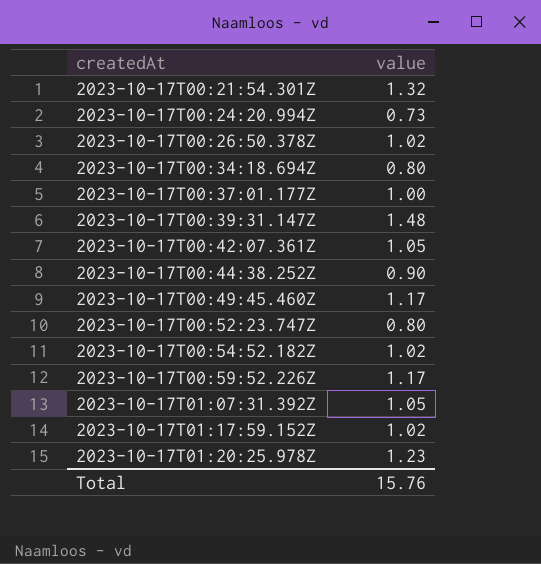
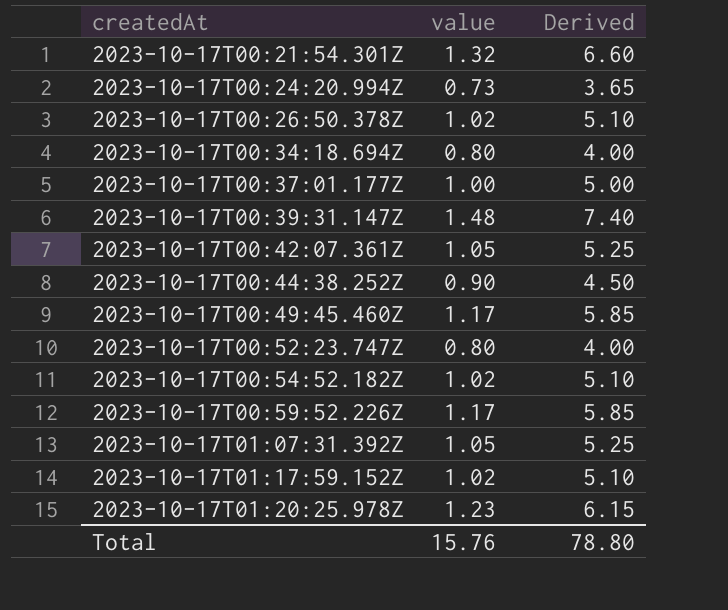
column Derived | formula: none -> [value] * 5

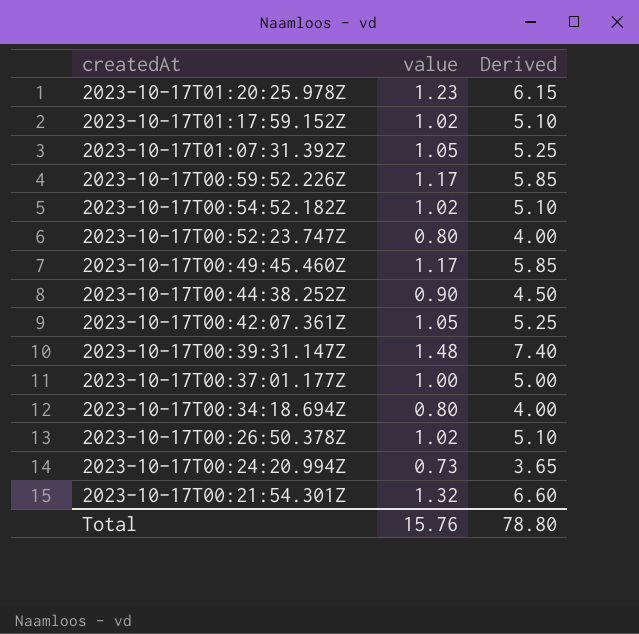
row order: createdAt ascending -> createdAt descending

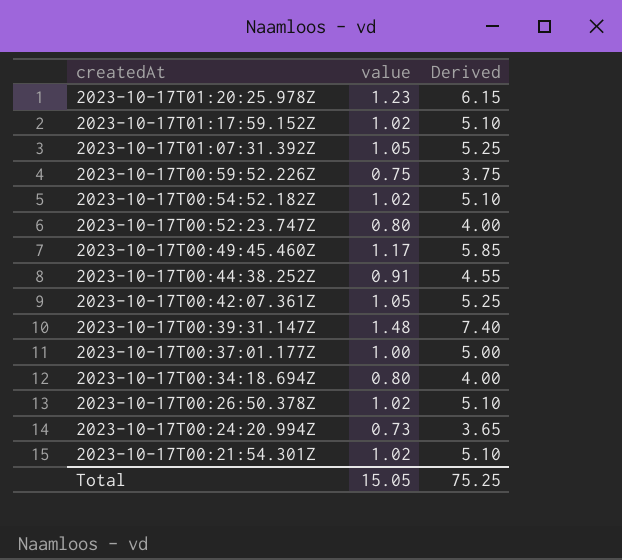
2023-10-17T00:59:52.226Z | value: 1.17 -> 0.75
2023-10-17T00:59:52.226Z | Derived: 5.85 -> 3.75
2023-10-17T00:44:38.252Z | value: 0.90 -> 0.91
2023-10-17T00:44:38.252Z | Derived: 4.50 -> 4.55
2023-10-17T00:21:54.301Z | value: 1.32 -> 1.02
2023-10-17T00:21:54.301Z | Derived: 6.60 -> 5.10
Total | value: 15.76 -> 15.05
Total | Derived: 78.80 -> 75.25

